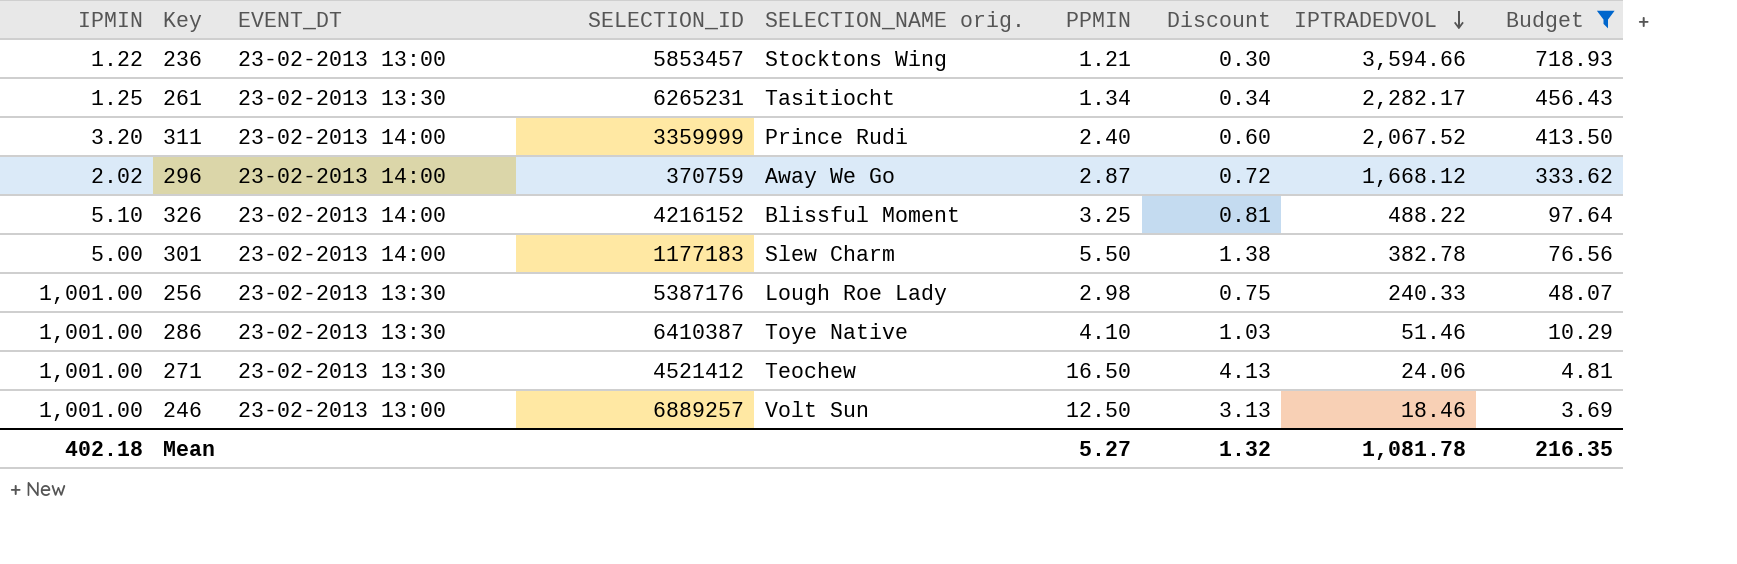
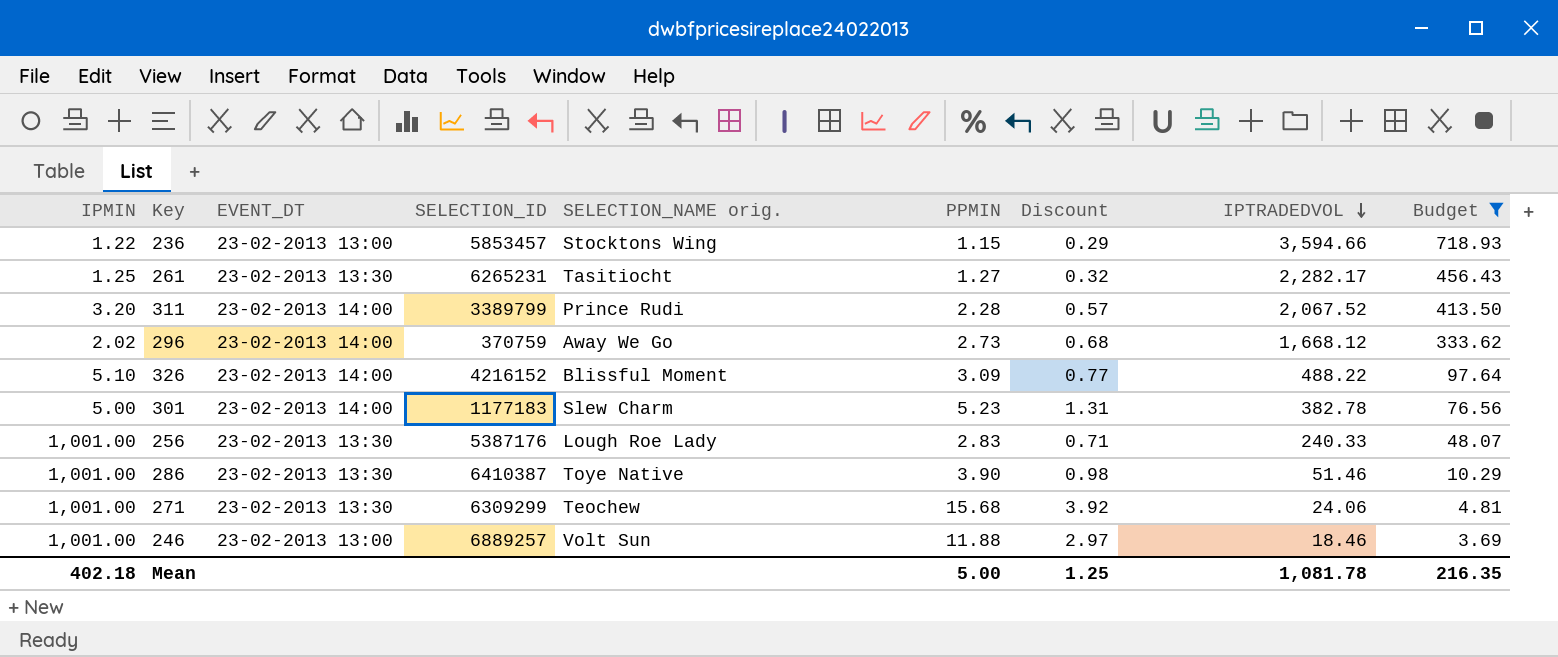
236 | PPMIN: 1.21 -> 1.15
236 | Discount: 0.30 -> 0.29
261 | PPMIN: 1.34 -> 1.27
261 | Discount: 0.34 -> 0.32
311 | SELECTION_ID: 3359999 -> 3389799
311 | PPMIN: 2.40 -> 2.28
311 | Discount: 0.60 -> 0.57
296 | PPMIN: 2.87 -> 2.73
296 | Discount: 0.72 -> 0.68
326 | PPMIN: 3.25 -> 3.09
326 | Discount: 0.81 -> 0.77
301 | PPMIN: 5.50 -> 5.23
301 | Discount: 1.38 -> 1.31
256 | PPMIN: 2.98 -> 2.83
256 | Discount: 0.75 -> 0.71
286 | PPMIN: 4.10 -> 3.90
286 | Discount: 1.03 -> 0.98
271 | SELECTION_ID: 4521412 -> 6309299
271 | PPMIN: 16.50 -> 15.68
271 | Discount: 4.13 -> 3.92
246 | PPMIN: 12.50 -> 11.88
246 | Discount: 3.13 -> 2.97
Mean | PPMIN: 5.27 -> 5.00
Mean | Discount: 1.32 -> 1.25

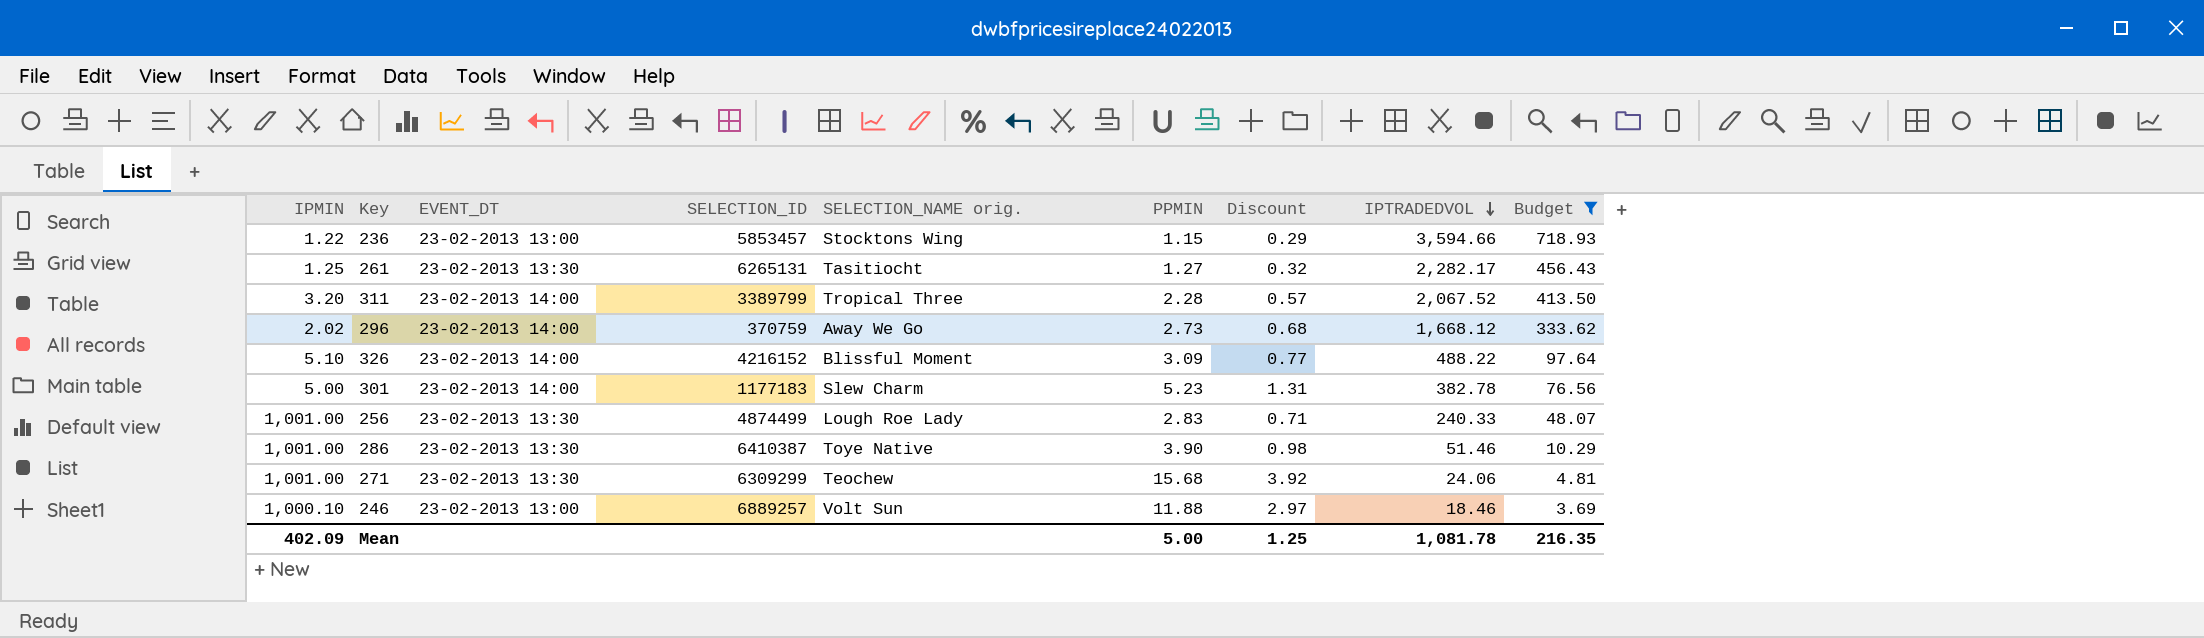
261 | SELECTION_ID: 6265231 -> 6265131
311 | SELECTION_NAME orig.: Prince Rudi -> Tropical Three
256 | SELECTION_ID: 5387176 -> 4874499
246 | IPMIN: 1,001.00 -> 1,000.10
Mean | IPMIN: 402.18 -> 402.09

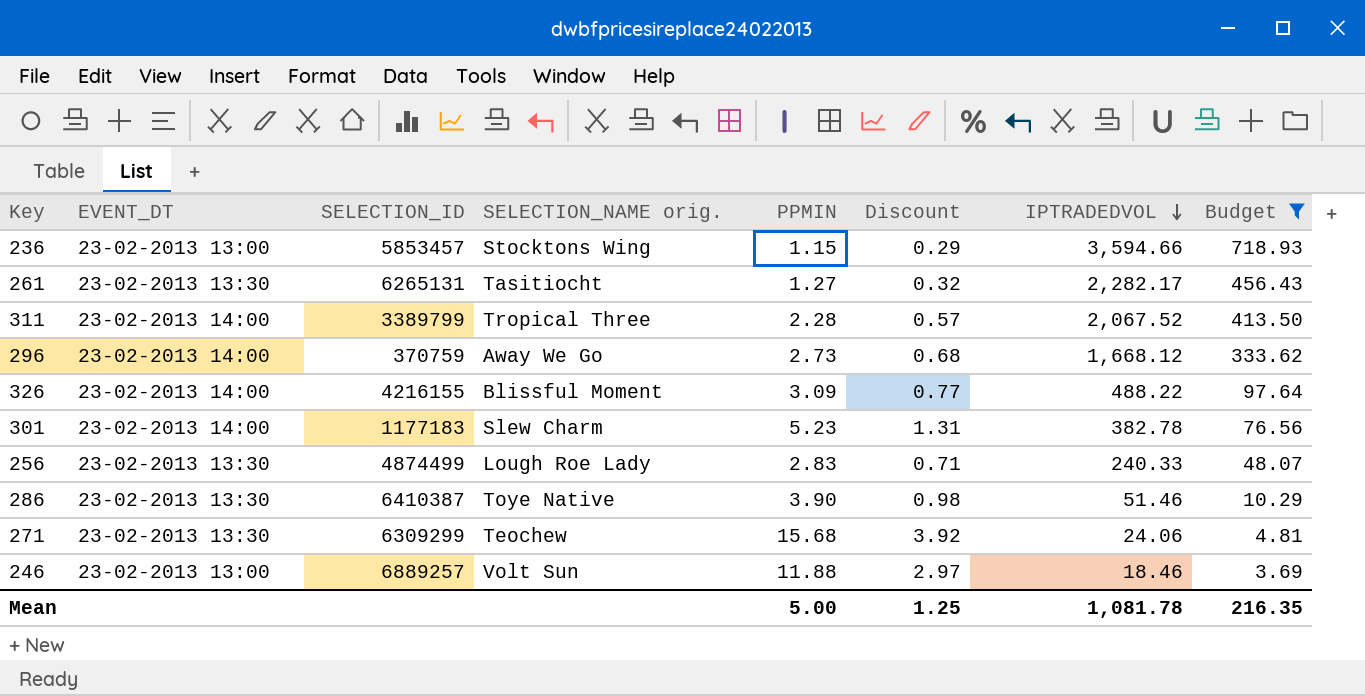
column IPMIN | position: 1 -> none
326 | SELECTION_ID: 4216152 -> 4216155

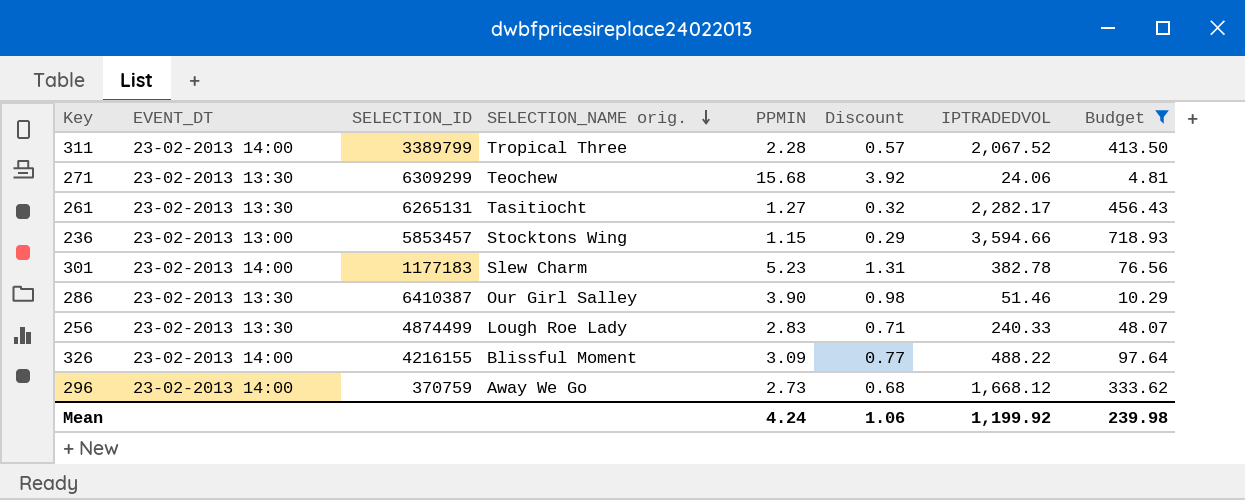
row order: IPTRADEDVOL descending -> SELECTION_NAME orig. descending
row 246: 23-02-2013 13:00 | 6889257 | Volt Sun | 11.88 | 2.97 | 18.46 | 3.69 -> none
286 | SELECTION_NAME orig.: Toye Native -> Our Girl Salley
Mean | PPMIN: 5.00 -> 4.24
Mean | Discount: 1.25 -> 1.06
Mean | IPTRADEDVOL: 1,081.78 -> 1,199.92
Mean | Budget: 216.35 -> 239.98

